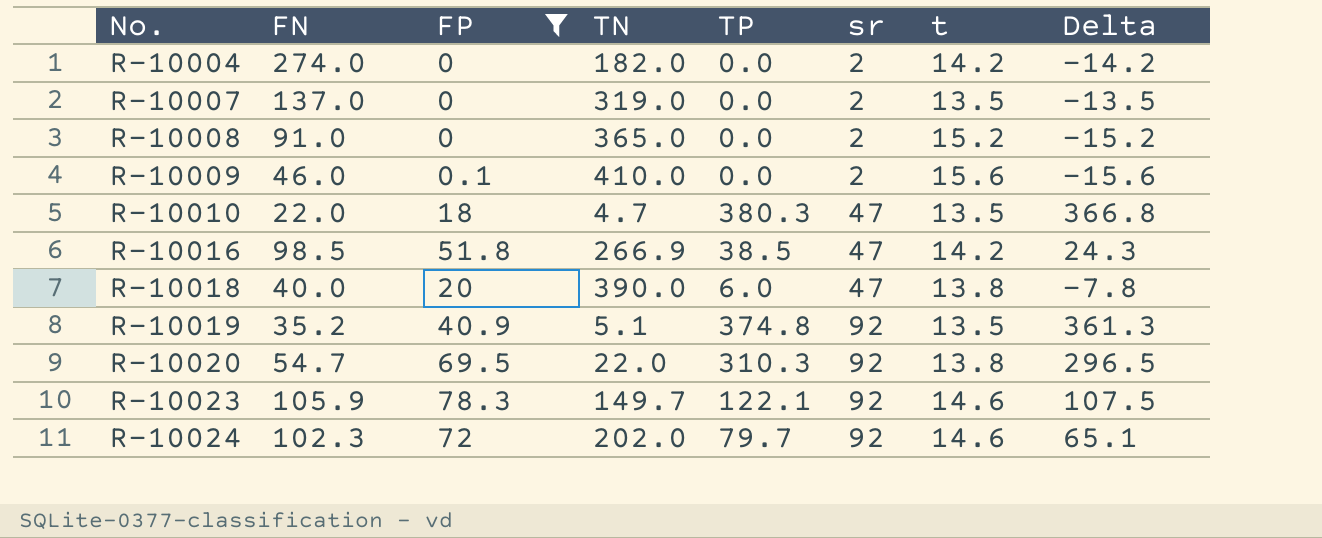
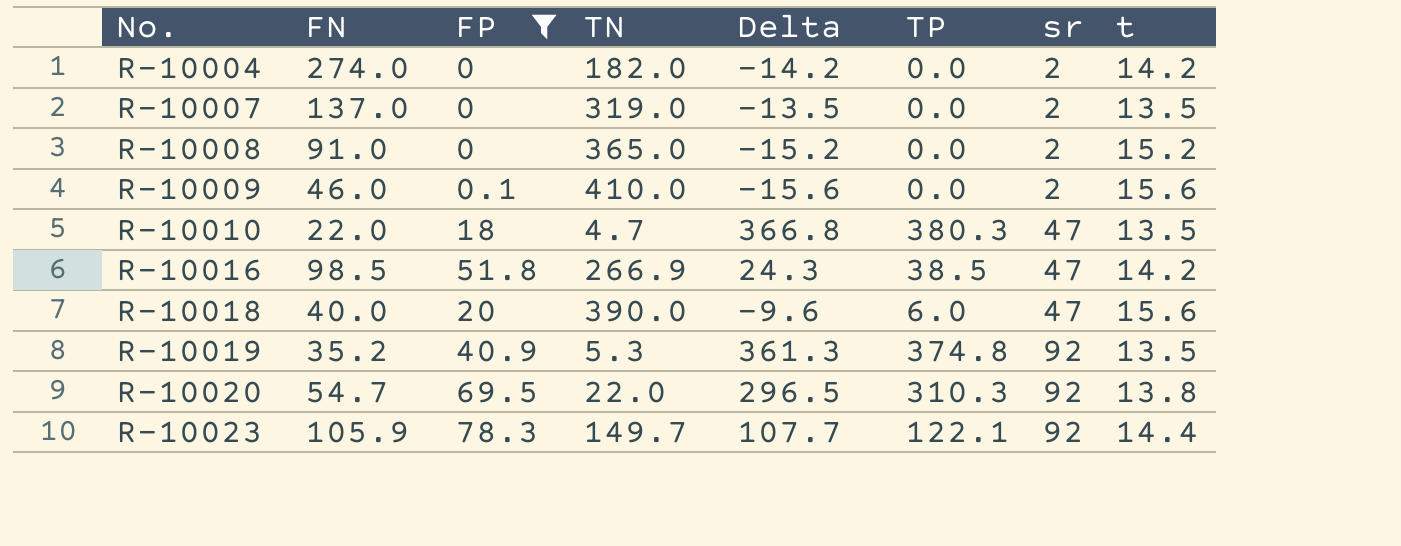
column Delta | position: 8 -> 5
row R-10024: 102.3 | 72 | 202.0 | 79.7 | 92 | 14.6 | 65.1 -> none
R-10018 | Delta: -7.8 -> -9.6
R-10018 | t: 13.8 -> 15.6
R-10019 | TN: 5.1 -> 5.3
R-10023 | Delta: 107.5 -> 107.7
R-10023 | t: 14.6 -> 14.4

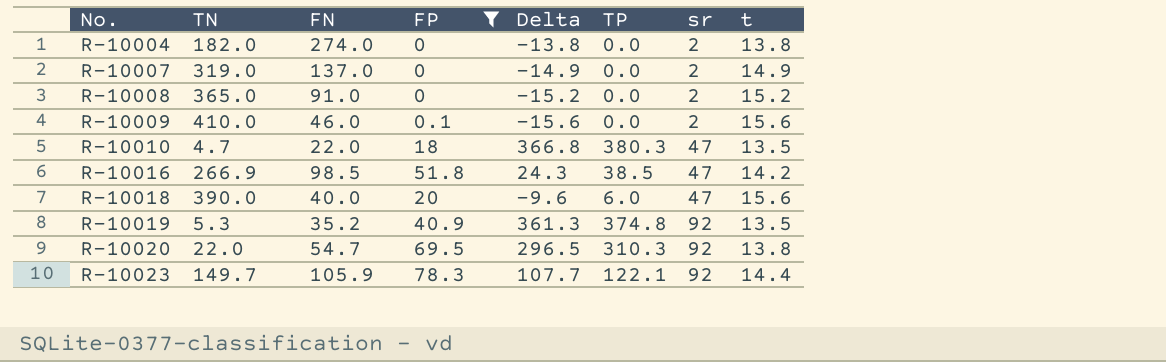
column TN | position: 4 -> 2
R-10004 | Delta: -14.2 -> -13.8
R-10004 | t: 14.2 -> 13.8
R-10007 | Delta: -13.5 -> -14.9
R-10007 | t: 13.5 -> 14.9

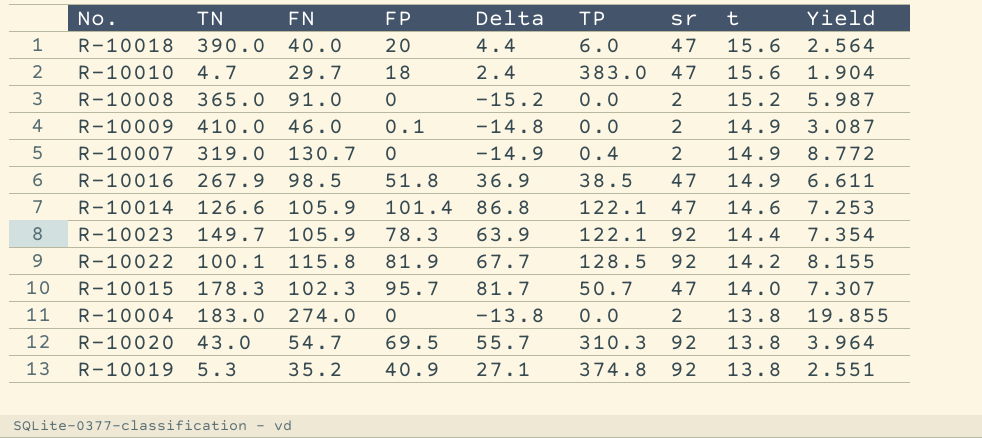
filter: FP <= 78.3 -> none
row order: No. ascending -> t descending
column Delta | formula: [TP] - [t] -> [FP] - [t]
column Yield | formula: none -> [FN] / [t]
R-10010 | FN: 22.0 -> 29.7
R-10010 | TP: 380.3 -> 383.0
R-10010 | t: 13.5 -> 15.6
R-10009 | t: 15.6 -> 14.9
R-10007 | FN: 137.0 -> 130.7
R-10007 | TP: 0.0 -> 0.4
R-10016 | TN: 266.9 -> 267.9
R-10016 | t: 14.2 -> 14.9
R-10004 | TN: 182.0 -> 183.0
R-10020 | TN: 22.0 -> 43.0
R-10019 | t: 13.5 -> 13.8

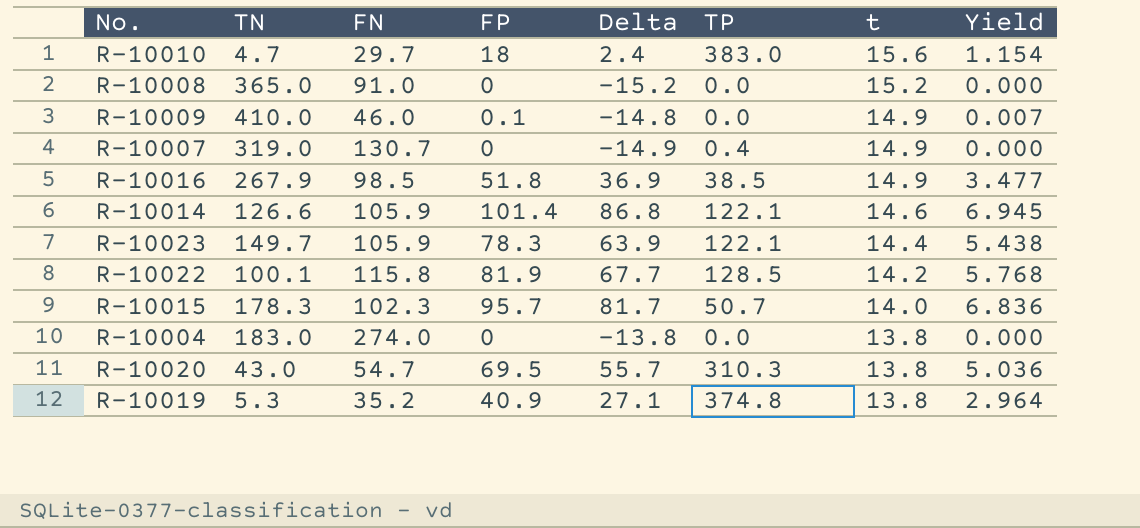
column sr | position: 7 -> none
column Yield | formula: [FN] / [t] -> [FP] / [t]
row R-10018: 390.0 | 40.0 | 20 | 4.4 | 6.0 | 47 | 15.6 | 2.564 -> none

